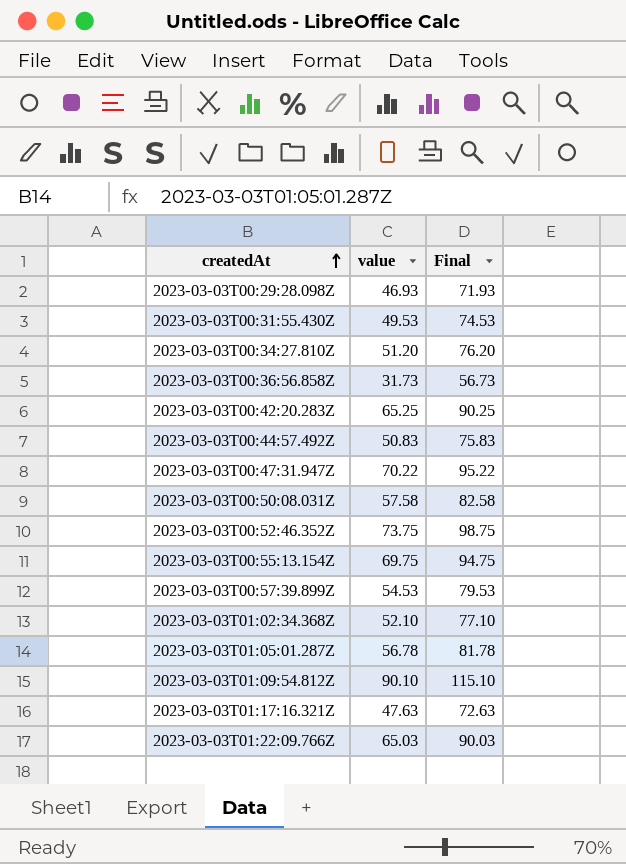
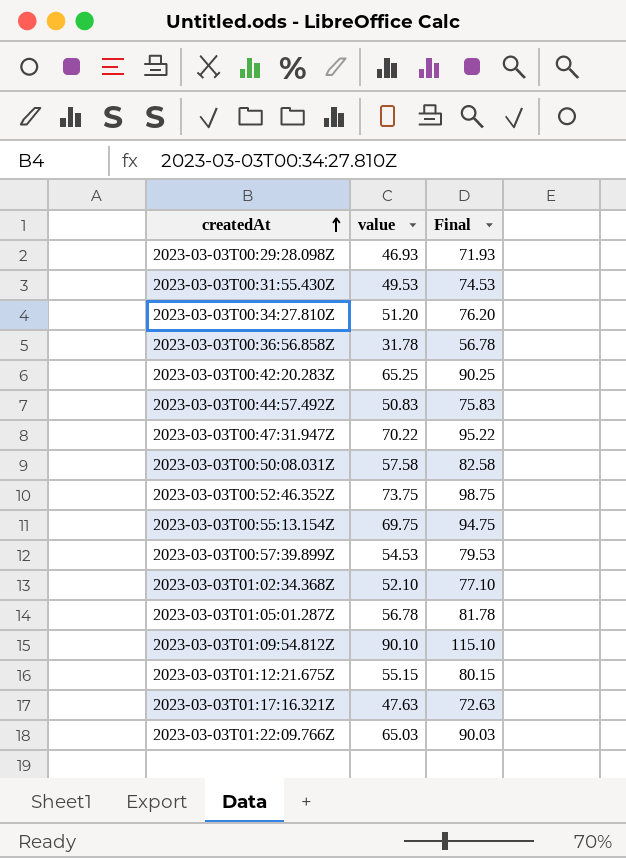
2023-03-03T00:36:56.858Z | value: 31.73 -> 31.78
2023-03-03T00:36:56.858Z | Final: 56.73 -> 56.78
row 2023-03-03T01:12:21.675Z: none -> 55.15 | 80.15

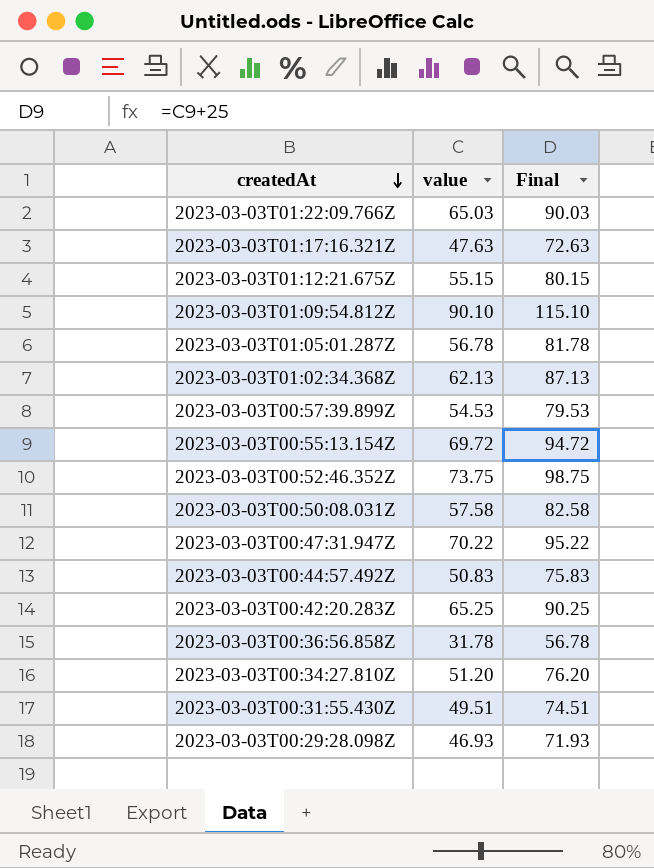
row order: createdAt ascending -> createdAt descending
2023-03-03T01:02:34.368Z | value: 52.10 -> 62.13
2023-03-03T01:02:34.368Z | Final: 77.10 -> 87.13
2023-03-03T00:55:13.154Z | value: 69.75 -> 69.72
2023-03-03T00:55:13.154Z | Final: 94.75 -> 94.72
2023-03-03T00:31:55.430Z | value: 49.53 -> 49.51
2023-03-03T00:31:55.430Z | Final: 74.53 -> 74.51

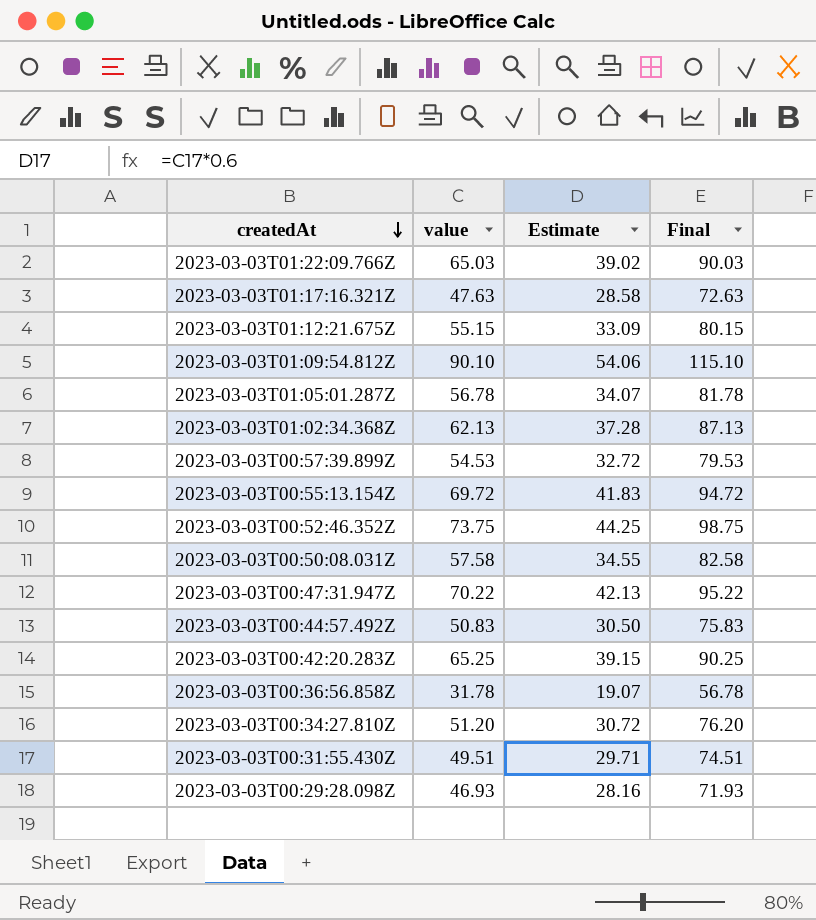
column Estimate | formula: none -> [value] * 0.6

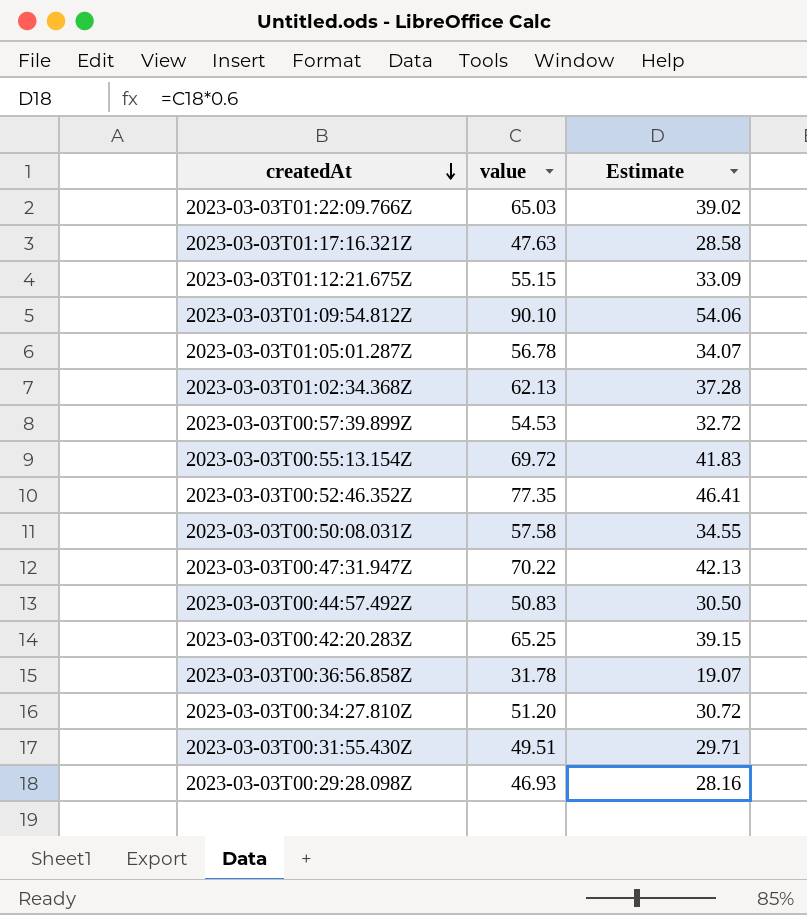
column Final | formula: [value] + 25 -> none
2023-03-03T00:52:46.352Z | value: 73.75 -> 77.35
2023-03-03T00:52:46.352Z | Estimate: 44.25 -> 46.41

